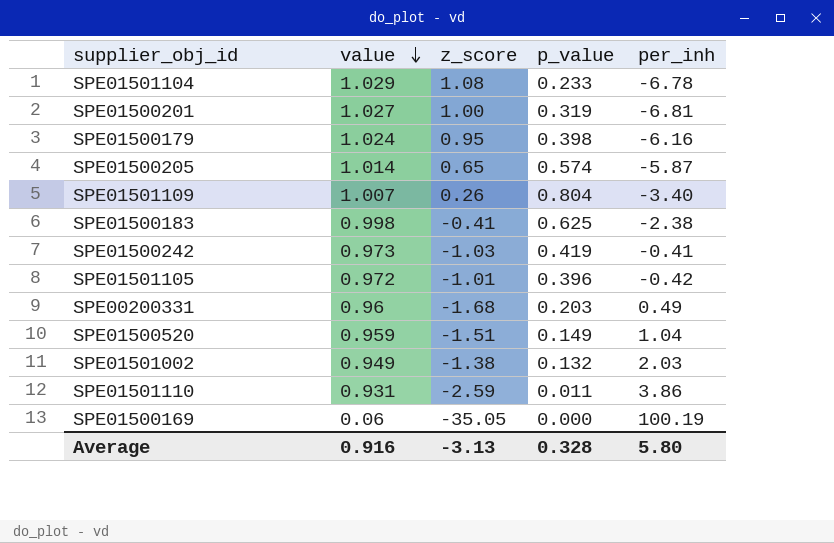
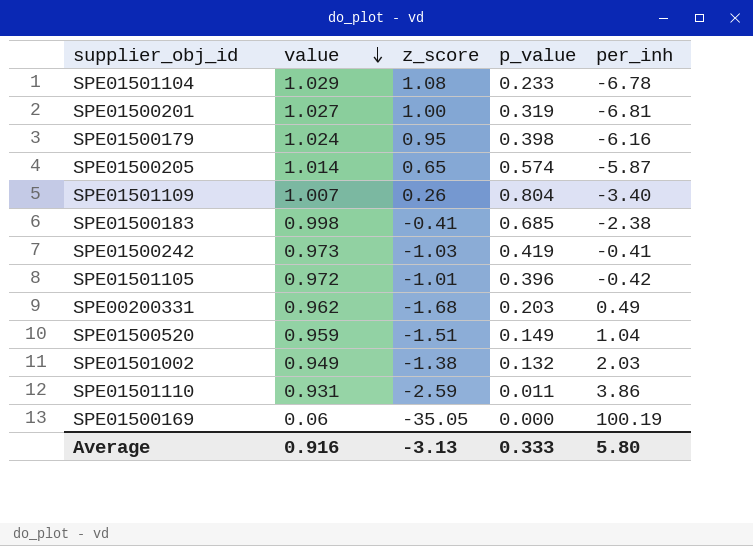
SPE01500183 | p_value: 0.625 -> 0.685
SPE00200331 | value: 0.96 -> 0.962
Average | p_value: 0.328 -> 0.333

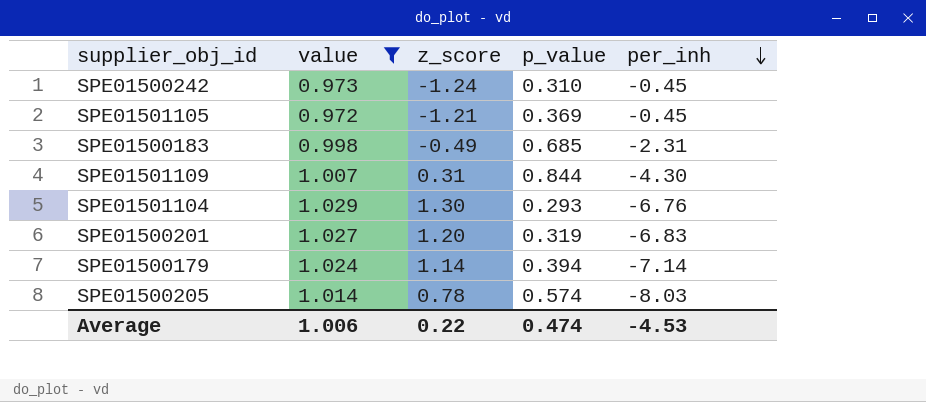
filter: none -> value >= 0.972
row order: value descending -> per_inh descending
SPE01500242 | z_score: -1.03 -> -1.24
SPE01500242 | p_value: 0.419 -> 0.310
SPE01500242 | per_inh: -0.41 -> -0.45
SPE01501105 | z_score: -1.01 -> -1.21
SPE01501105 | p_value: 0.396 -> 0.369
SPE01501105 | per_inh: -0.42 -> -0.45
SPE01500183 | z_score: -0.41 -> -0.49
SPE01500183 | per_inh: -2.38 -> -2.31
SPE01501109 | z_score: 0.26 -> 0.31
SPE01501109 | p_value: 0.804 -> 0.844
SPE01501109 | per_inh: -3.40 -> -4.30
SPE01501104 | z_score: 1.08 -> 1.30
SPE01501104 | p_value: 0.233 -> 0.293
SPE01501104 | per_inh: -6.78 -> -6.76
SPE01500201 | z_score: 1.00 -> 1.20
SPE01500201 | per_inh: -6.81 -> -6.83
SPE01500179 | z_score: 0.95 -> 1.14
SPE01500179 | p_value: 0.398 -> 0.394
SPE01500179 | per_inh: -6.16 -> -7.14
SPE01500205 | z_score: 0.65 -> 0.78
SPE01500205 | per_inh: -5.87 -> -8.03
Average | value: 0.916 -> 1.006
Average | z_score: -3.13 -> 0.22
Average | p_value: 0.333 -> 0.474
Average | per_inh: 5.80 -> -4.53

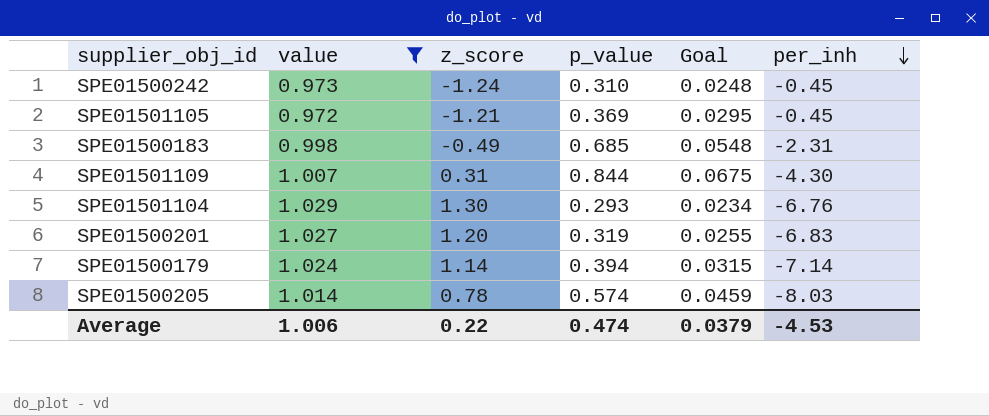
column Goal | formula: none -> [p_value] * 0.08

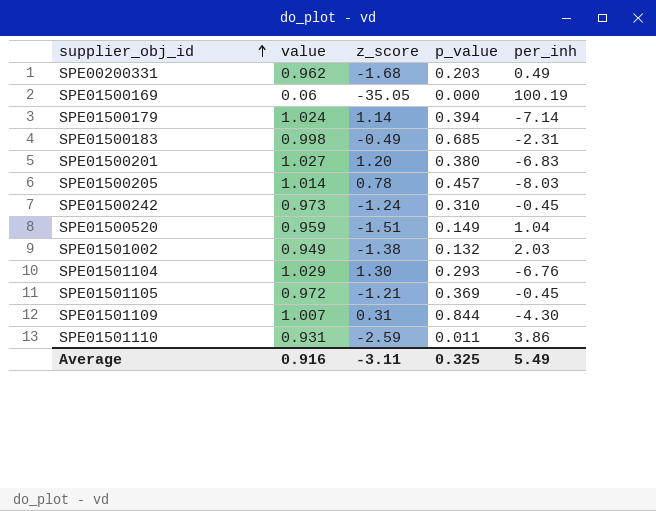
filter: value >= 0.972 -> none
row order: per_inh descending -> supplier_obj_id ascending
column Goal | formula: [p_value] * 0.08 -> none
SPE01500201 | p_value: 0.319 -> 0.380
SPE01500205 | p_value: 0.574 -> 0.457
Average | value: 1.006 -> 0.916
Average | z_score: 0.22 -> -3.11
Average | p_value: 0.474 -> 0.325
Average | per_inh: -4.53 -> 5.49

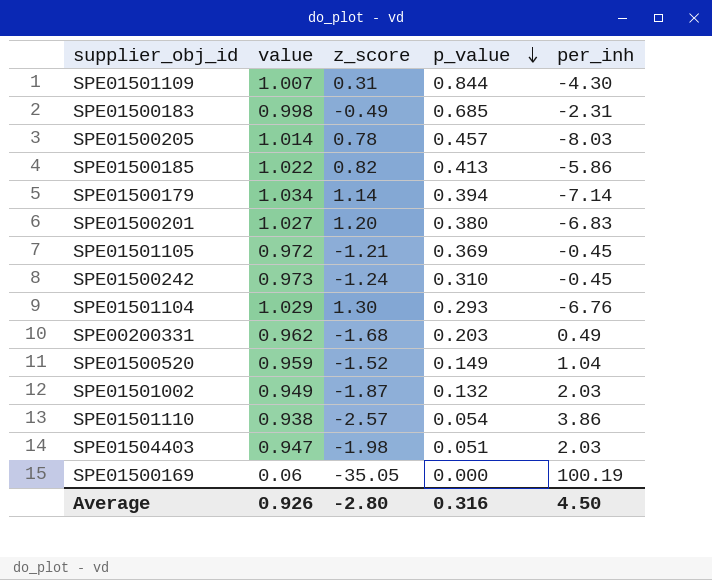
row order: supplier_obj_id ascending -> p_value descending
row SPE01500185: none -> 1.022 | 0.82 | 0.413 | -5.86
SPE01500179 | value: 1.024 -> 1.034
SPE01500520 | z_score: -1.51 -> -1.52
SPE01501002 | z_score: -1.38 -> -1.87
SPE01501110 | value: 0.931 -> 0.938
SPE01501110 | z_score: -2.59 -> -2.57
SPE01501110 | p_value: 0.011 -> 0.054
row SPE01504403: none -> 0.947 | -1.98 | 0.051 | 2.03
Average | value: 0.916 -> 0.926
Average | z_score: -3.11 -> -2.80
Average | p_value: 0.325 -> 0.316
Average | per_inh: 5.49 -> 4.50

